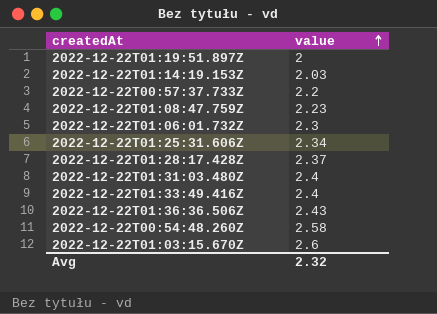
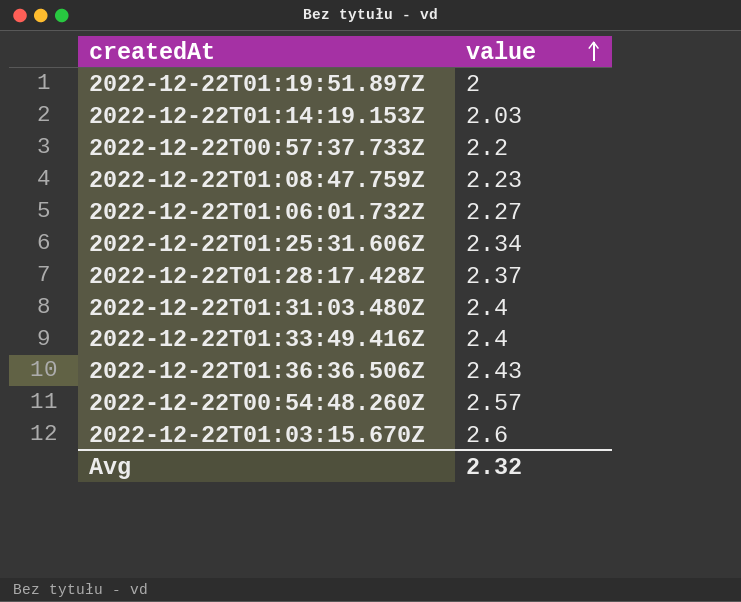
2022-12-22T01:06:01.732Z | value: 2.3 -> 2.27
2022-12-22T00:54:48.260Z | value: 2.58 -> 2.57

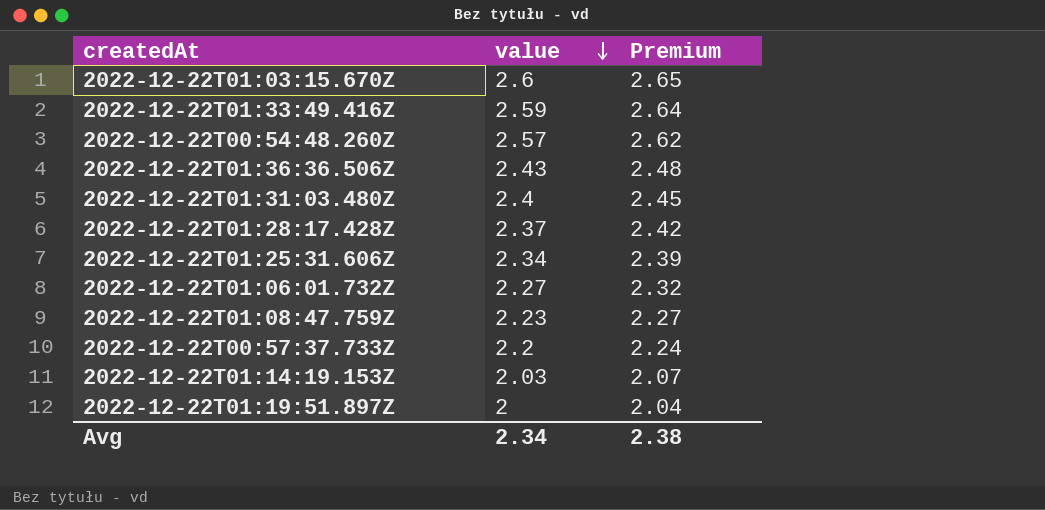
row order: value ascending -> value descending
column Premium | formula: none -> [value] * 1.02
2022-12-22T01:33:49.416Z | value: 2.4 -> 2.59
Avg | value: 2.32 -> 2.34

